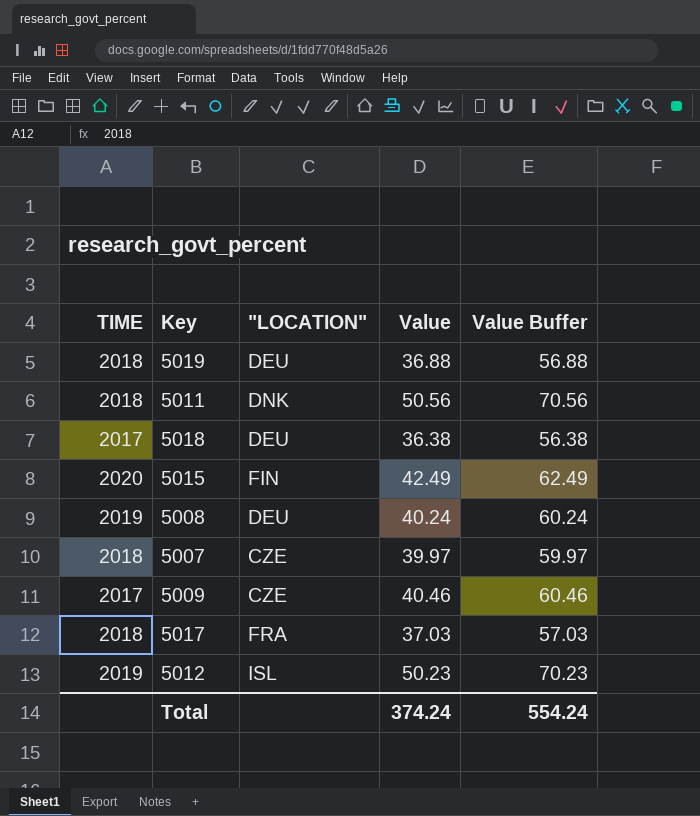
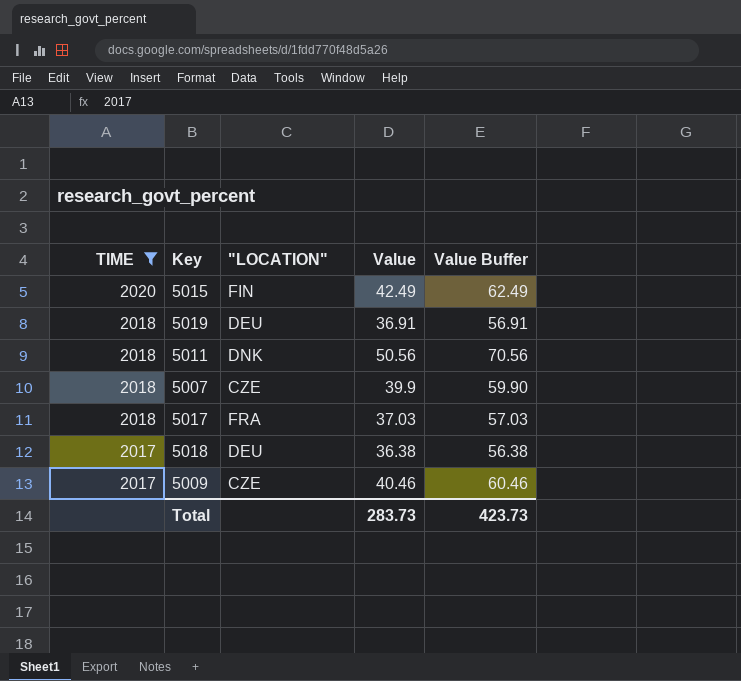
filter: none -> TIME != 2019
row order: none -> TIME descending
5019 | Value: 36.88 -> 36.91
5019 | Value Buffer: 56.88 -> 56.91
5007 | Value: 39.97 -> 39.9
5007 | Value Buffer: 59.97 -> 59.90
Total | Value: 374.24 -> 283.73
Total | Value Buffer: 554.24 -> 423.73

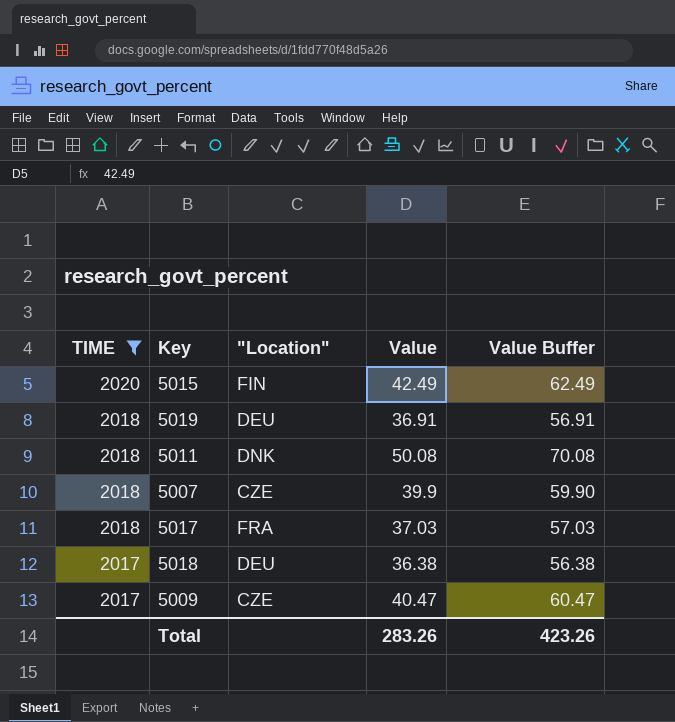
column name: "LOCATION" -> "Location"
5011 | Value: 50.56 -> 50.08
5011 | Value Buffer: 70.56 -> 70.08
5009 | Value: 40.46 -> 40.47
5009 | Value Buffer: 60.46 -> 60.47
Total | Value: 283.73 -> 283.26
Total | Value Buffer: 423.73 -> 423.26

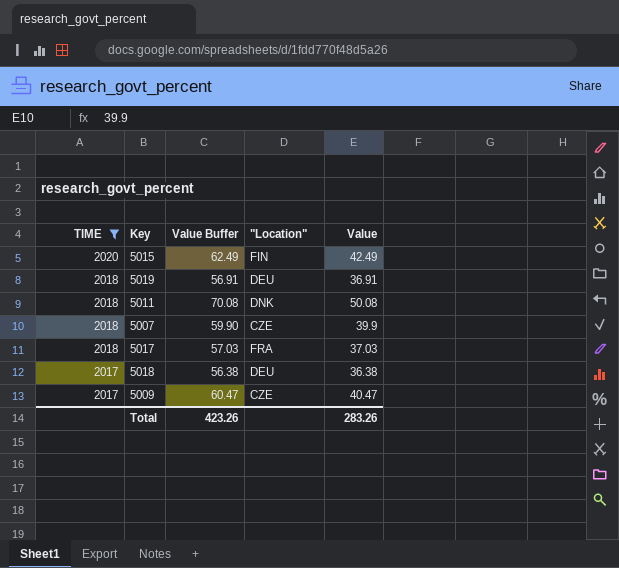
column Value Buffer | position: 5 -> 3

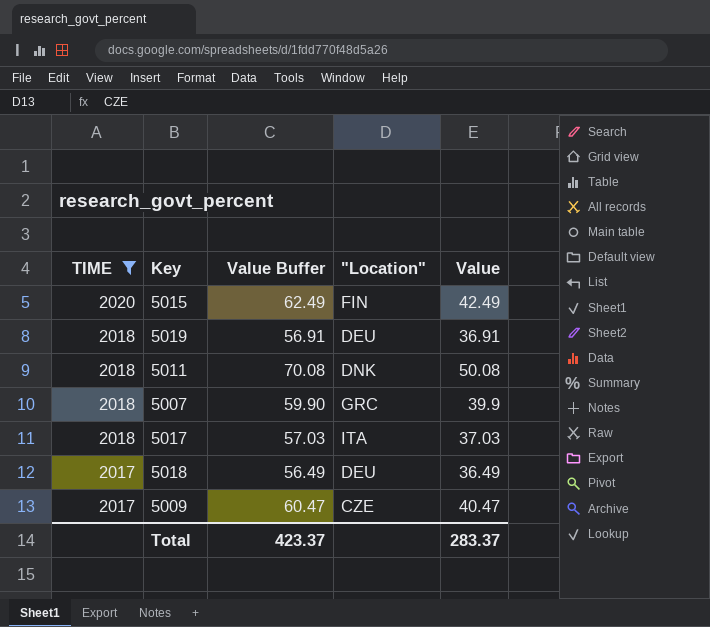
5007 | "Location": CZE -> GRC
5017 | "Location": FRA -> ITA
5018 | Value Buffer: 56.38 -> 56.49
5018 | Value: 36.38 -> 36.49
Total | Value Buffer: 423.26 -> 423.37
Total | Value: 283.26 -> 283.37

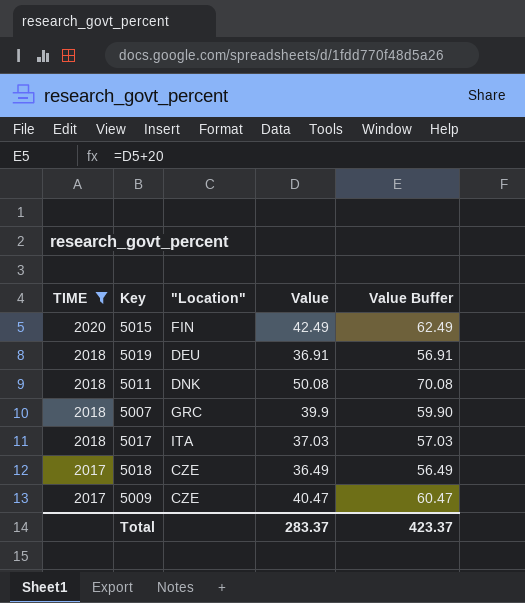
column Value Buffer | position: 3 -> 5
5018 | "Location": DEU -> CZE

